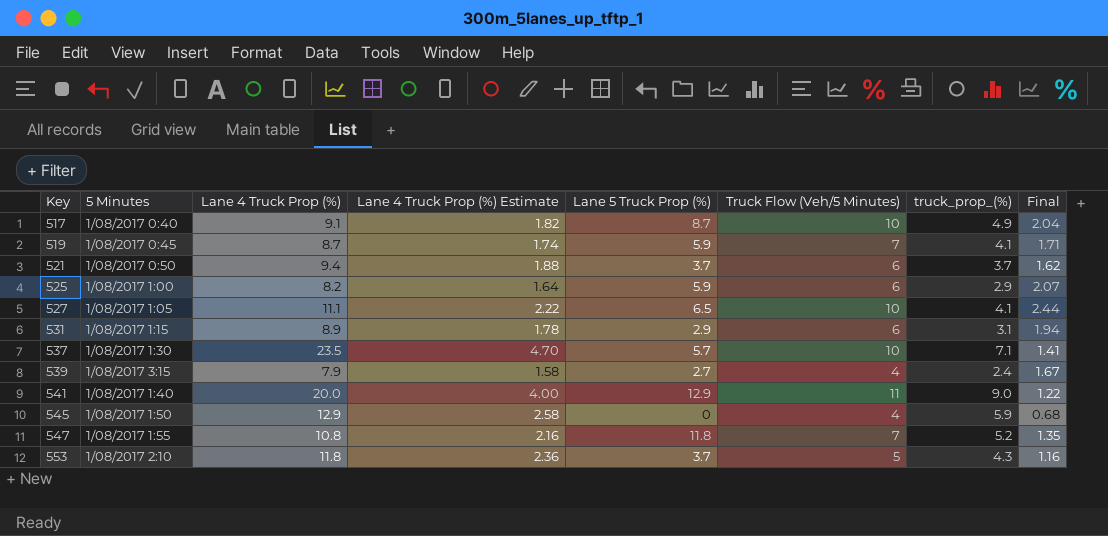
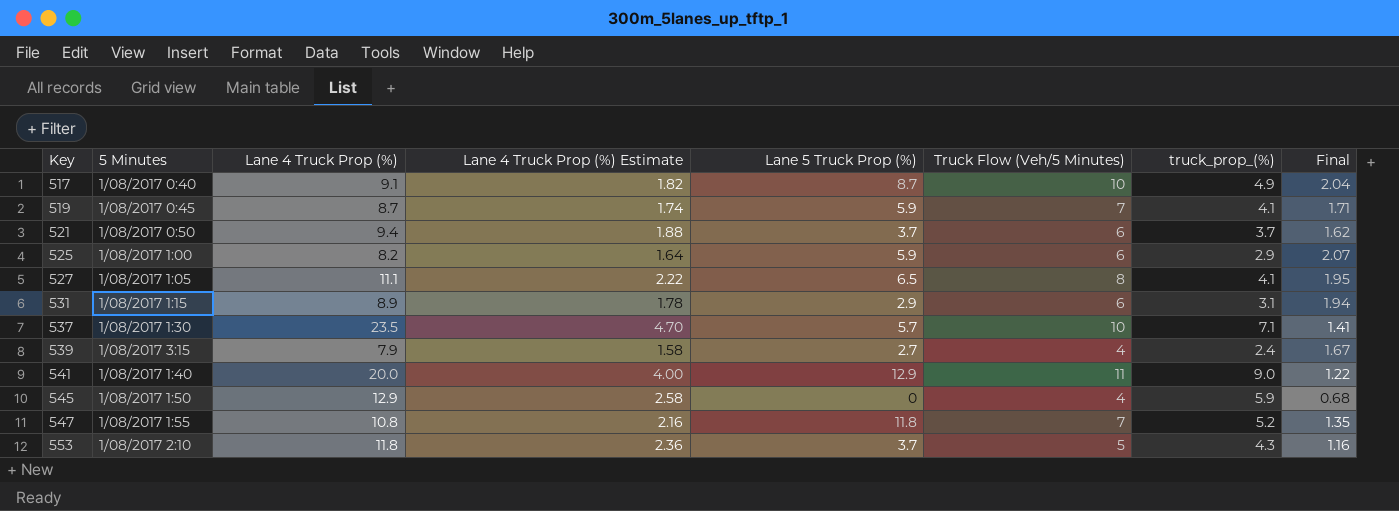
527 | Truck Flow (Veh/5 Minutes): 10 -> 8
527 | Final: 2.44 -> 1.95

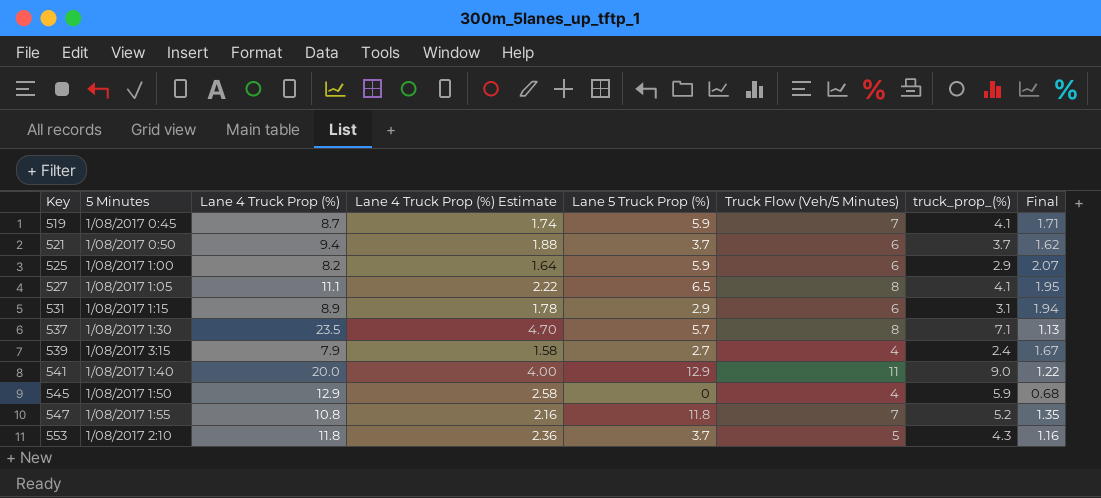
row 517: 1/08/2017 0:40 | 9.1 | 1.82 | 8.7 | 10 | 4.9 | 2.04 -> none
537 | Truck Flow (Veh/5 Minutes): 10 -> 8
537 | Final: 1.41 -> 1.13

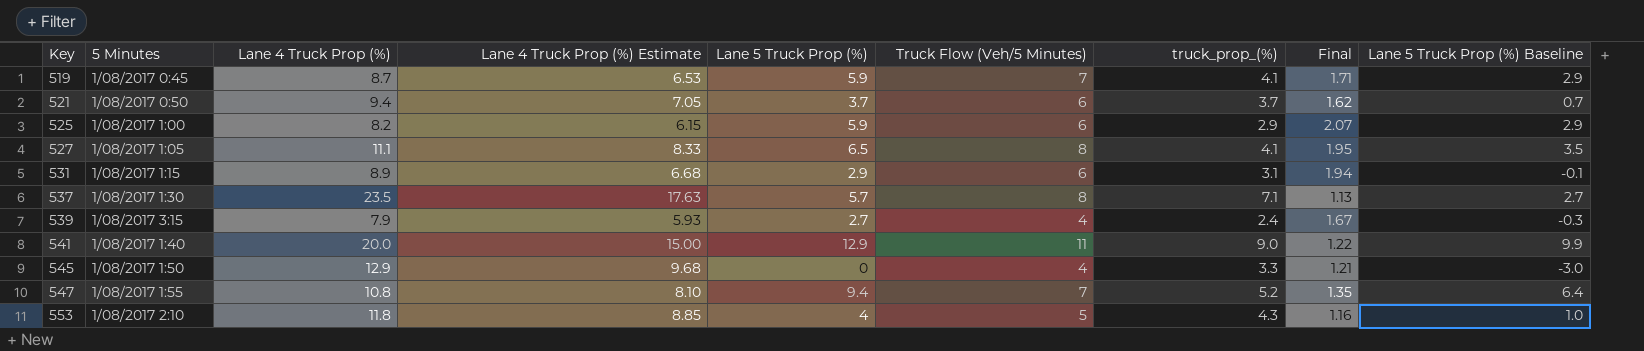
column Lane 4 Truck Prop (%) Estimate | formula: [Lane 4 Truck Prop (%)] * 0.2 -> [Lane 4 Truck Prop (%)] * 0.75
column Lane 5 Truck Prop (%) Baseline | formula: none -> [Lane 5 Truck Prop (%)] - 3
545 | truck_prop_(%): 5.9 -> 3.3
545 | Final: 0.68 -> 1.21
547 | Lane 5 Truck Prop (%): 11.8 -> 9.4
553 | Lane 5 Truck Prop (%): 3.7 -> 4

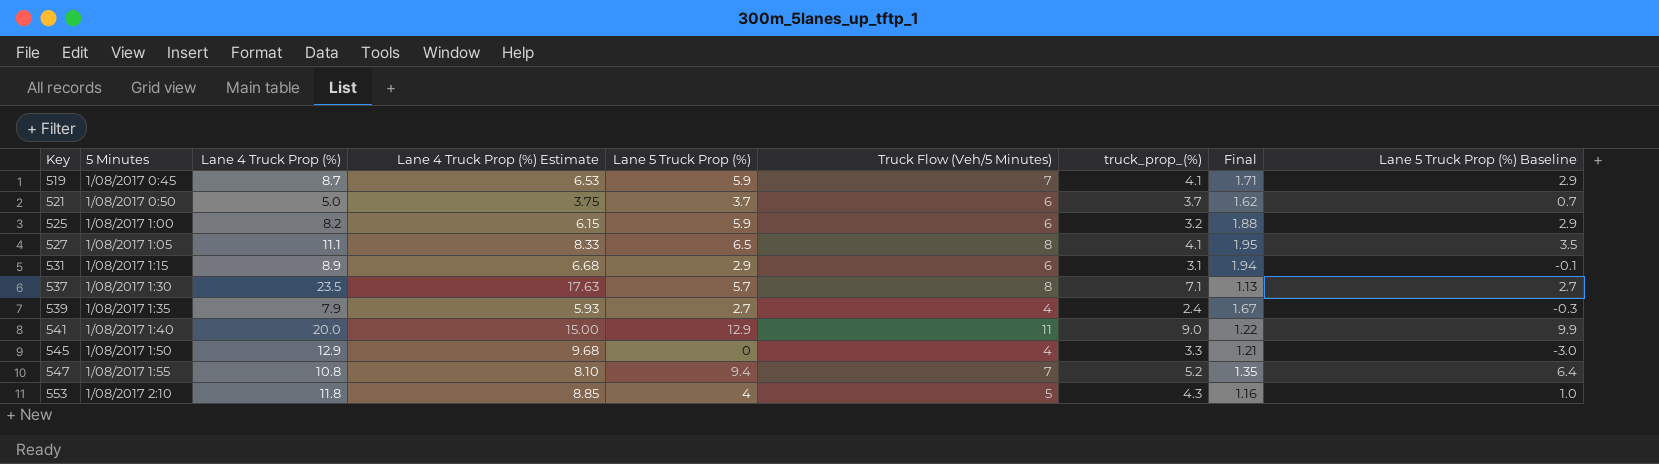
521 | Lane 4 Truck Prop (%): 9.4 -> 5.0
521 | Lane 4 Truck Prop (%) Estimate: 7.05 -> 3.75
525 | truck_prop_(%): 2.9 -> 3.2
525 | Final: 2.07 -> 1.88
539 | 5 Minutes: 1/08/2017 3:15 -> 1/08/2017 1:35

